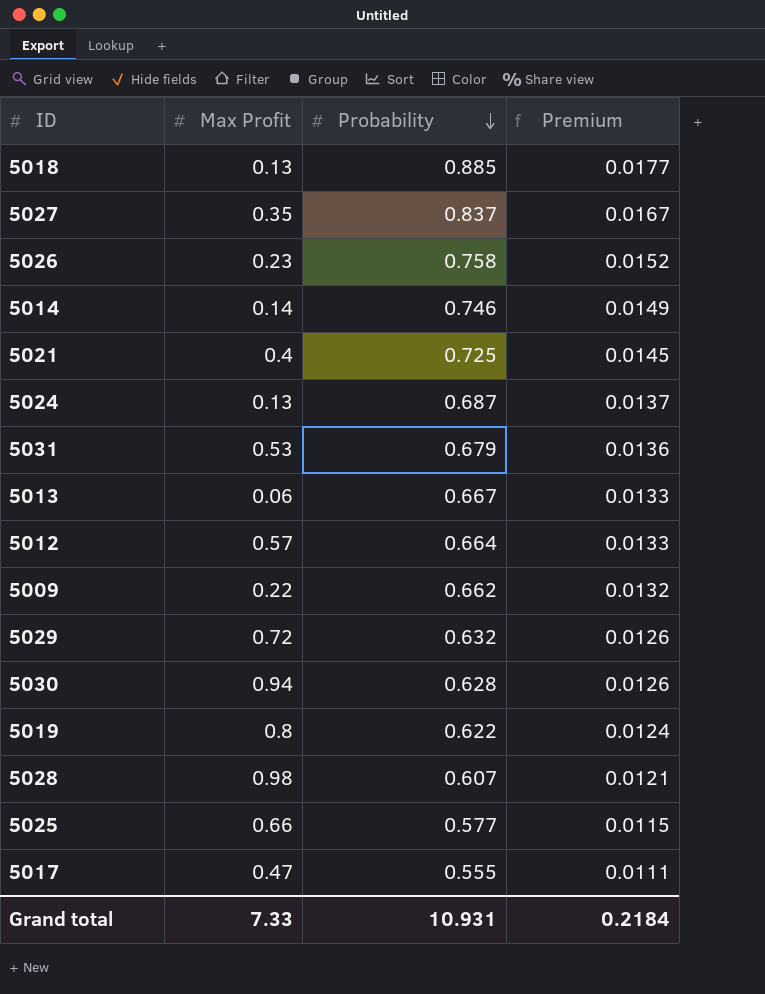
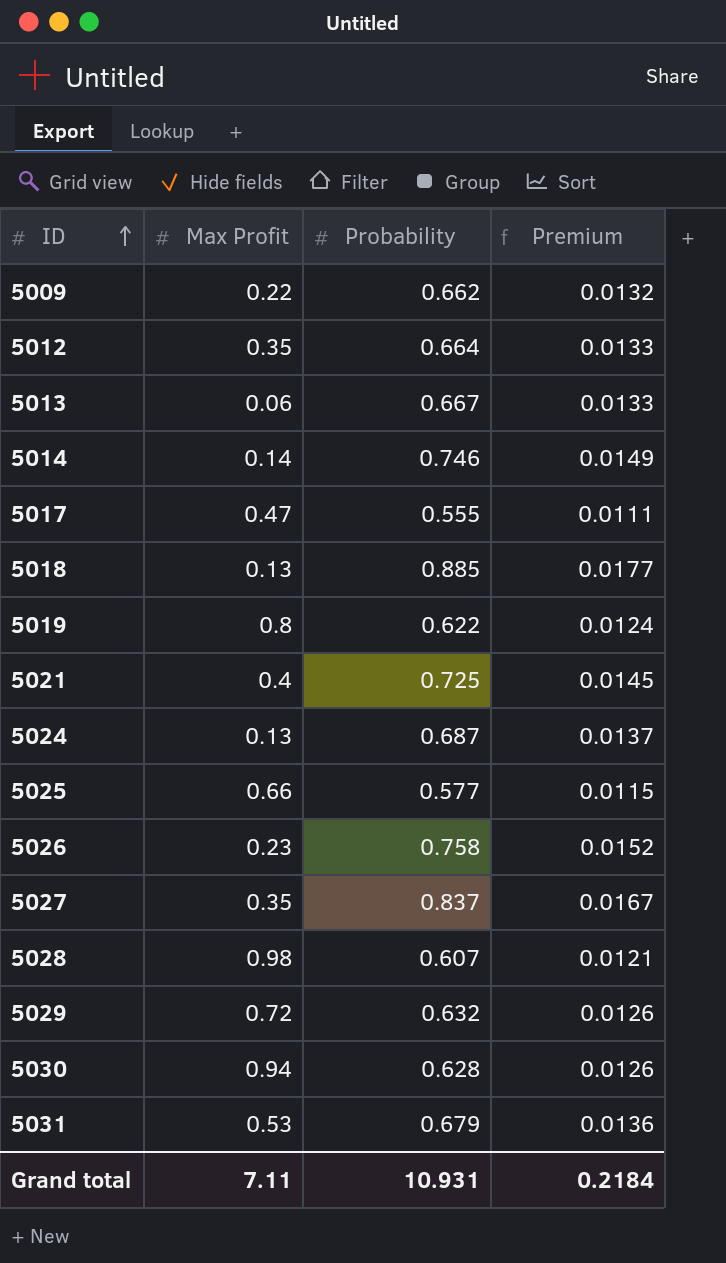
row order: Probability descending -> ID ascending
5012 | Max Profit: 0.57 -> 0.35
Grand total | Max Profit: 7.33 -> 7.11

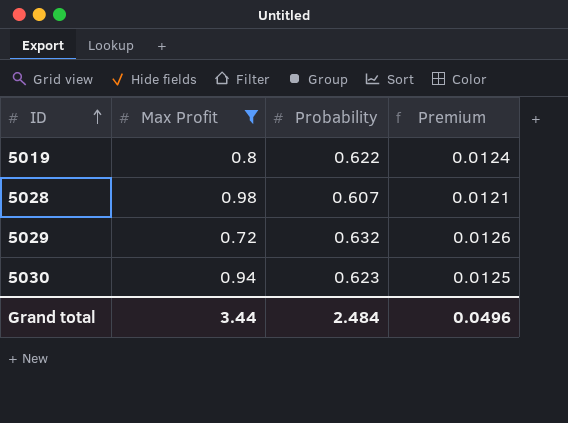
filter: none -> Max Profit >= 0.72
5030 | Probability: 0.628 -> 0.623
5030 | Premium: 0.0126 -> 0.0125
Grand total | Max Profit: 7.11 -> 3.44
Grand total | Probability: 10.931 -> 2.484
Grand total | Premium: 0.2184 -> 0.0496

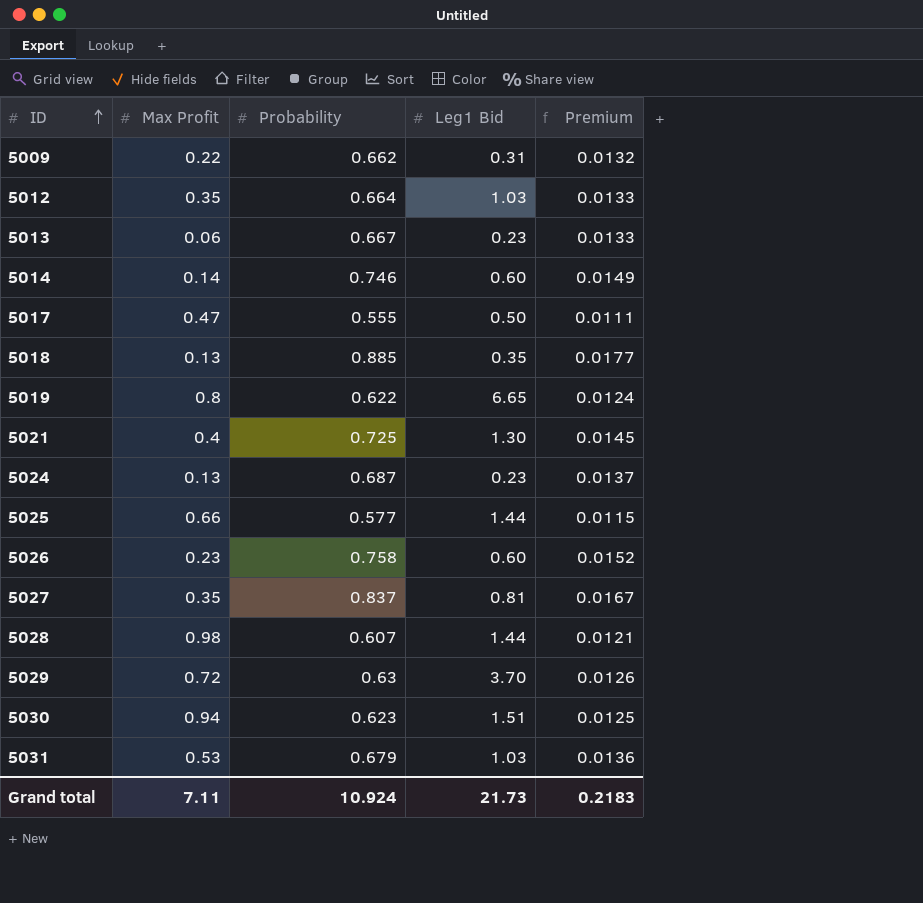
filter: Max Profit >= 0.72 -> none
column Leg1 Bid | position: none -> 4
5029 | Probability: 0.632 -> 0.63
Grand total | Max Profit: 3.44 -> 7.11
Grand total | Probability: 2.484 -> 10.924
Grand total | Premium: 0.0496 -> 0.2183

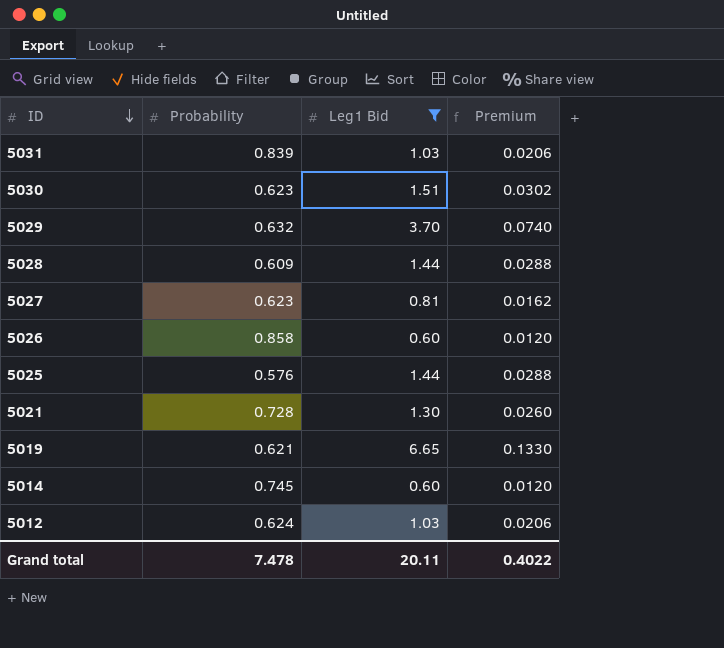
filter: none -> Leg1 Bid >= 0.60
row order: ID ascending -> ID descending
column Max Profit | position: 2 -> none
column Premium | formula: [Probability] * 0.02 -> [Leg1 Bid] * 0.02
5031 | Probability: 0.679 -> 0.839
5029 | Probability: 0.63 -> 0.632
5028 | Probability: 0.607 -> 0.609
5027 | Probability: 0.837 -> 0.623
5026 | Probability: 0.758 -> 0.858
5025 | Probability: 0.577 -> 0.576
5021 | Probability: 0.725 -> 0.728
5019 | Probability: 0.622 -> 0.621
5014 | Probability: 0.746 -> 0.745
5012 | Probability: 0.664 -> 0.624
Grand total | Probability: 10.924 -> 7.478
Grand total | Leg1 Bid: 21.73 -> 20.11
Grand total | Premium: 0.2183 -> 0.4022

